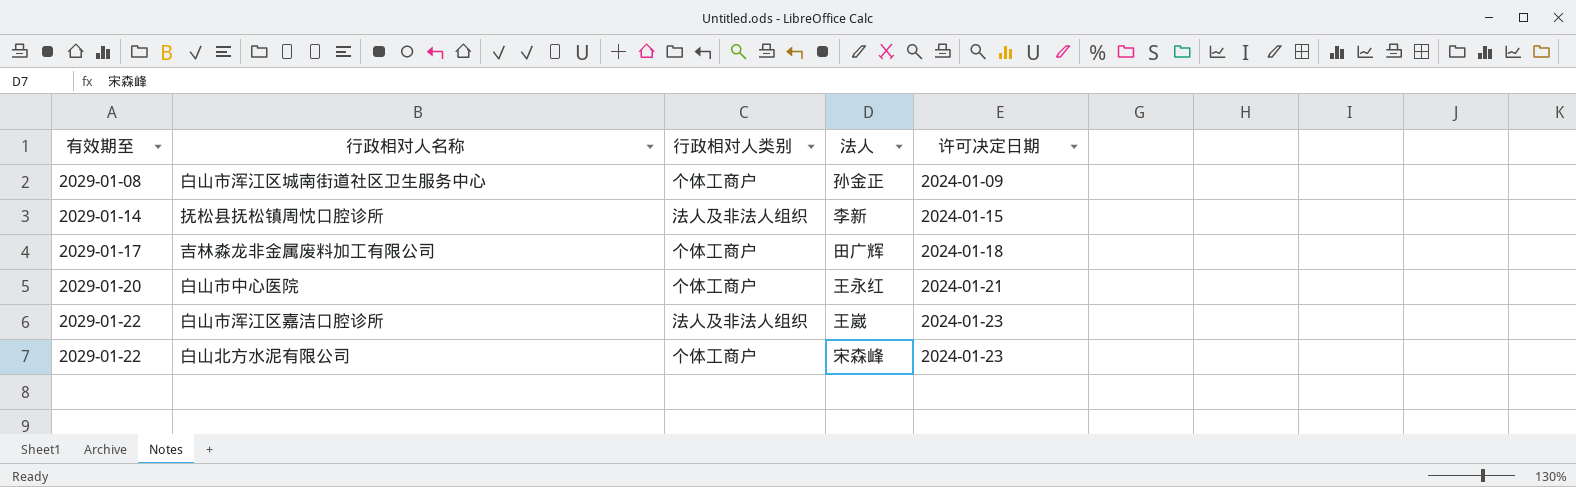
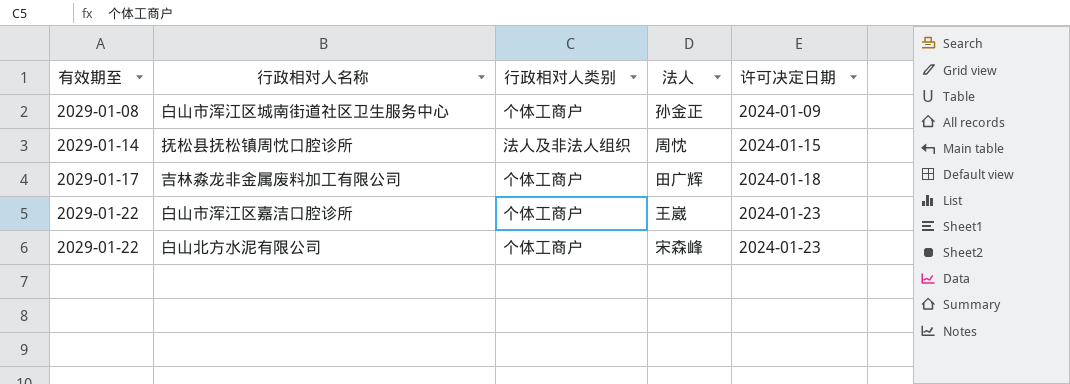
row 白山市中心医院: 2029-01-20 | 个体工商户 | 王永红 | 2024-01-21 -> none
抚松县抚松镇周忱口腔诊所 | 法人: 李新 -> 周忱
白山市浑江区嘉洁口腔诊所 | 行政相对人类别: 法人及非法人组织 -> 个体工商户

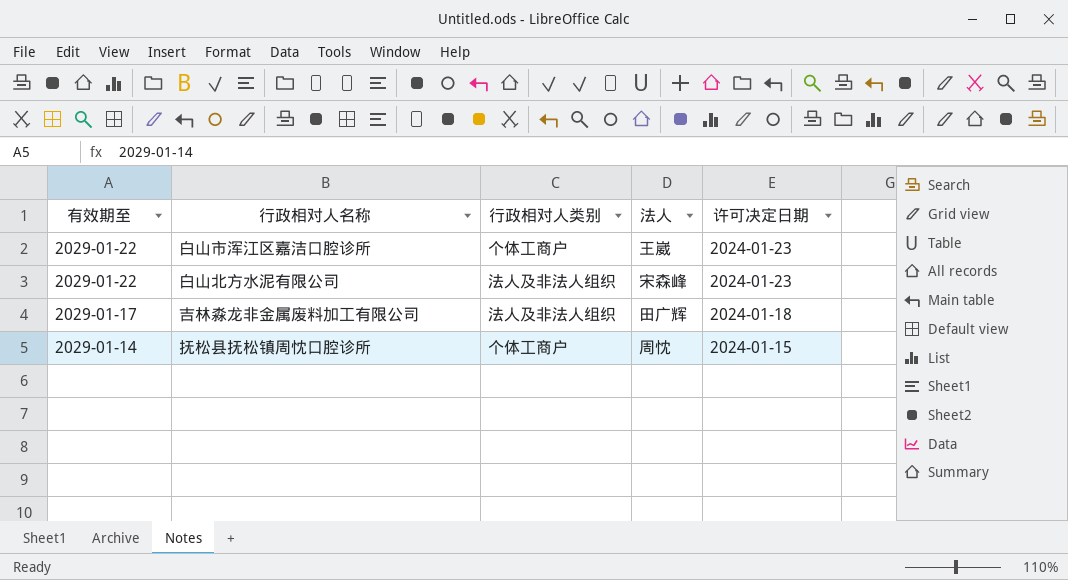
row order: 有效期至 ascending -> 有效期至 descending
row 白山市浑江区城南街道社区卫生服务中心: 2029-01-08 | 个体工商户 | 孙金正 | 2024-01-09 -> none
白山北方水泥有限公司 | 行政相对人类别: 个体工商户 -> 法人及非法人组织
吉林淼龙非金属废料加工有限公司 | 行政相对人类别: 个体工商户 -> 法人及非法人组织
抚松县抚松镇周忱口腔诊所 | 行政相对人类别: 法人及非法人组织 -> 个体工商户

